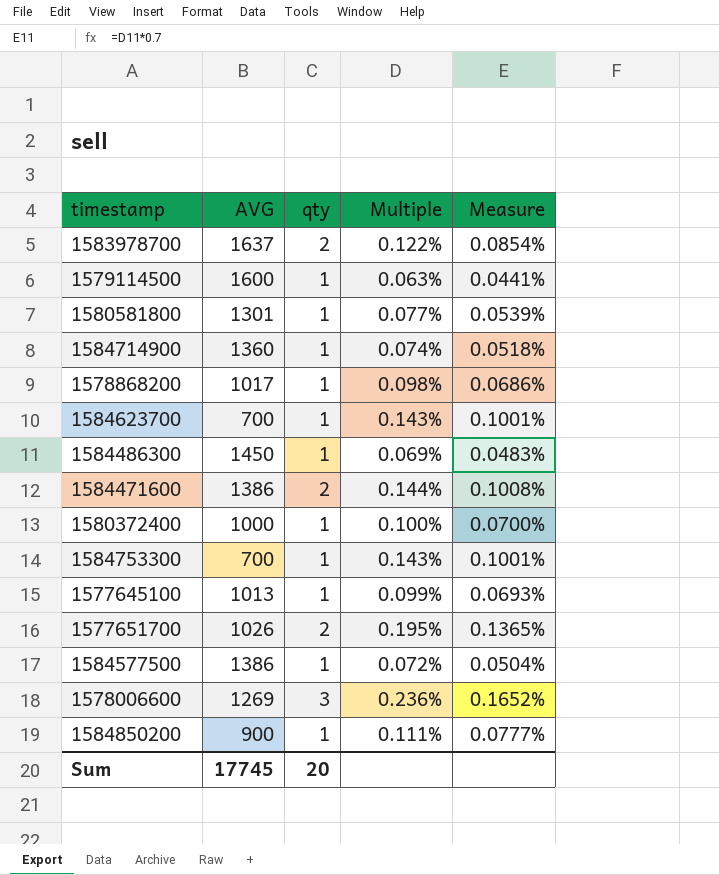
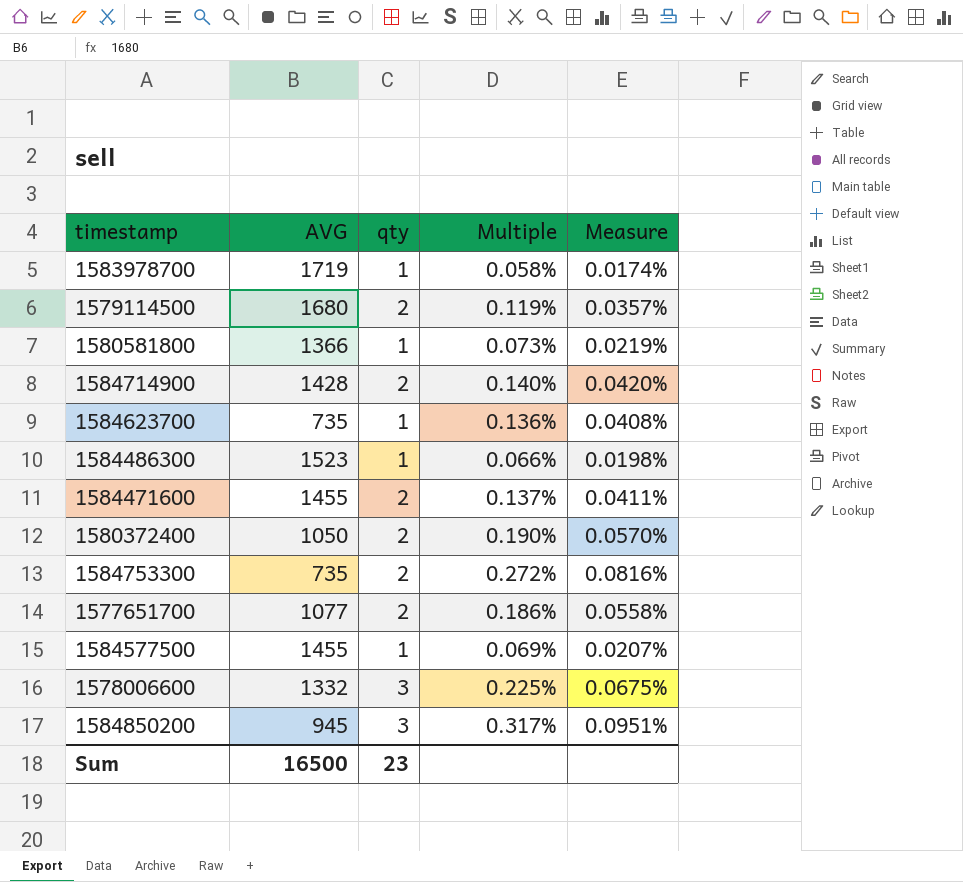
column Measure | formula: [Multiple] * 0.7 -> [Multiple] * 0.3
row 1578868200: 1017 | 1 | 0.098% | 0.0686% -> none
row 1577645100: 1013 | 1 | 0.099% | 0.0693% -> none
1583978700 | AVG: 1637 -> 1719
1583978700 | qty: 2 -> 1
1583978700 | Multiple: 0.122% -> 0.058%
1579114500 | AVG: 1600 -> 1680
1579114500 | qty: 1 -> 2
1579114500 | Multiple: 0.063% -> 0.119%
1580581800 | AVG: 1301 -> 1366
1580581800 | Multiple: 0.077% -> 0.073%
1584714900 | AVG: 1360 -> 1428
1584714900 | qty: 1 -> 2
1584714900 | Multiple: 0.074% -> 0.140%
1584623700 | AVG: 700 -> 735
1584623700 | Multiple: 0.143% -> 0.136%
1584486300 | AVG: 1450 -> 1523
1584486300 | Multiple: 0.069% -> 0.066%
1584471600 | AVG: 1386 -> 1455
1584471600 | Multiple: 0.144% -> 0.137%
1580372400 | AVG: 1000 -> 1050
1580372400 | qty: 1 -> 2
1580372400 | Multiple: 0.100% -> 0.190%
1584753300 | AVG: 700 -> 735
1584753300 | qty: 1 -> 2
1584753300 | Multiple: 0.143% -> 0.272%
1577651700 | AVG: 1026 -> 1077
1577651700 | Multiple: 0.195% -> 0.186%
1584577500 | AVG: 1386 -> 1455
1584577500 | Multiple: 0.072% -> 0.069%
1578006600 | AVG: 1269 -> 1332
1578006600 | Multiple: 0.236% -> 0.225%
1584850200 | AVG: 900 -> 945
1584850200 | qty: 1 -> 3
1584850200 | Multiple: 0.111% -> 0.317%
Sum | AVG: 17745 -> 16500
Sum | qty: 20 -> 23

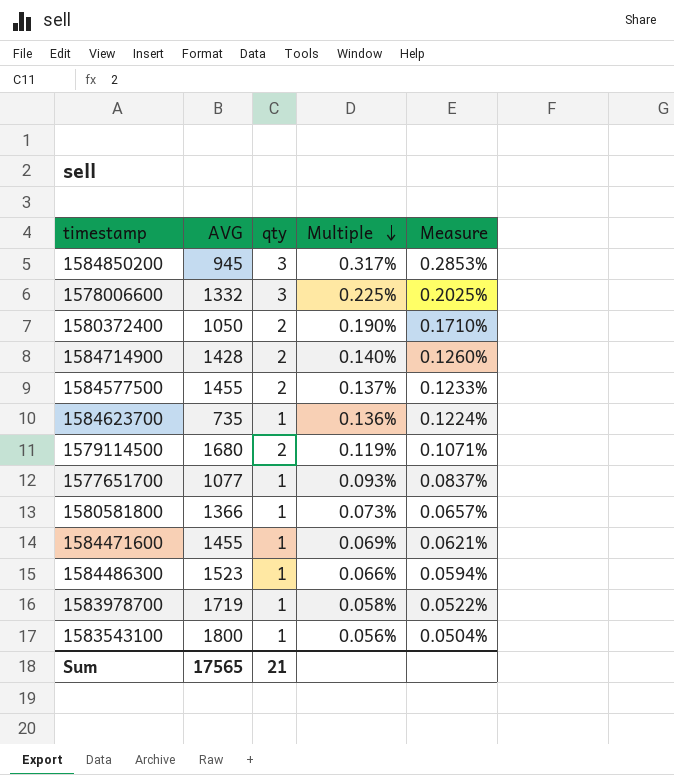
row order: none -> Multiple descending
column Measure | formula: [Multiple] * 0.3 -> [Multiple] * 0.9
row 1584753300: 735 | 2 | 0.272% | 0.0816% -> none
1584577500 | qty: 1 -> 2
1584577500 | Multiple: 0.069% -> 0.137%
1577651700 | qty: 2 -> 1
1577651700 | Multiple: 0.186% -> 0.093%
1584471600 | qty: 2 -> 1
1584471600 | Multiple: 0.137% -> 0.069%
row 1583543100: none -> 1800 | 1 | 0.056% | 0.0504%
Sum | AVG: 16500 -> 17565
Sum | qty: 23 -> 21

